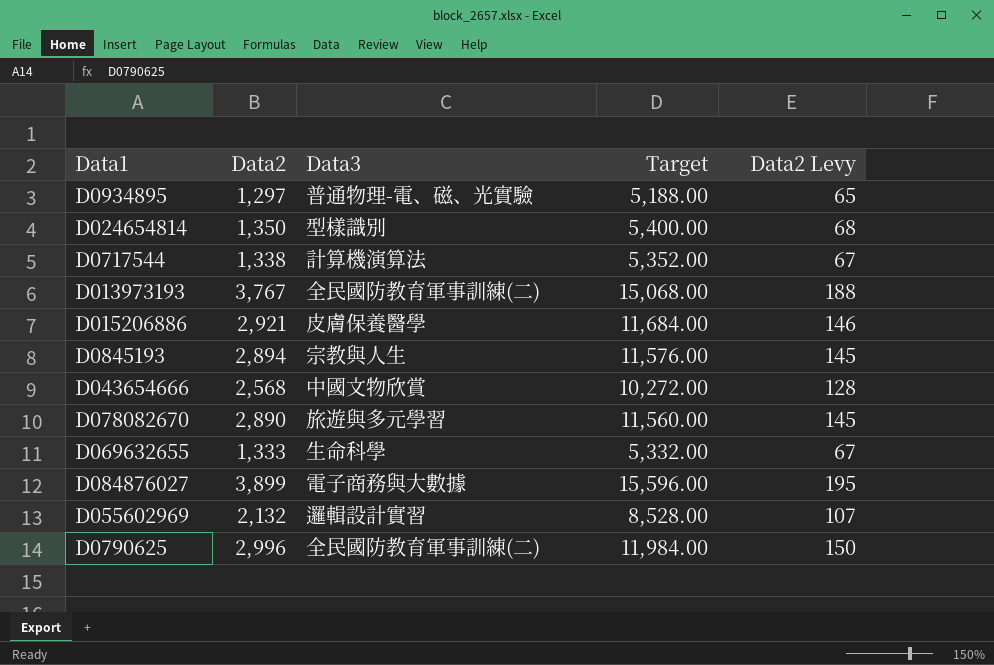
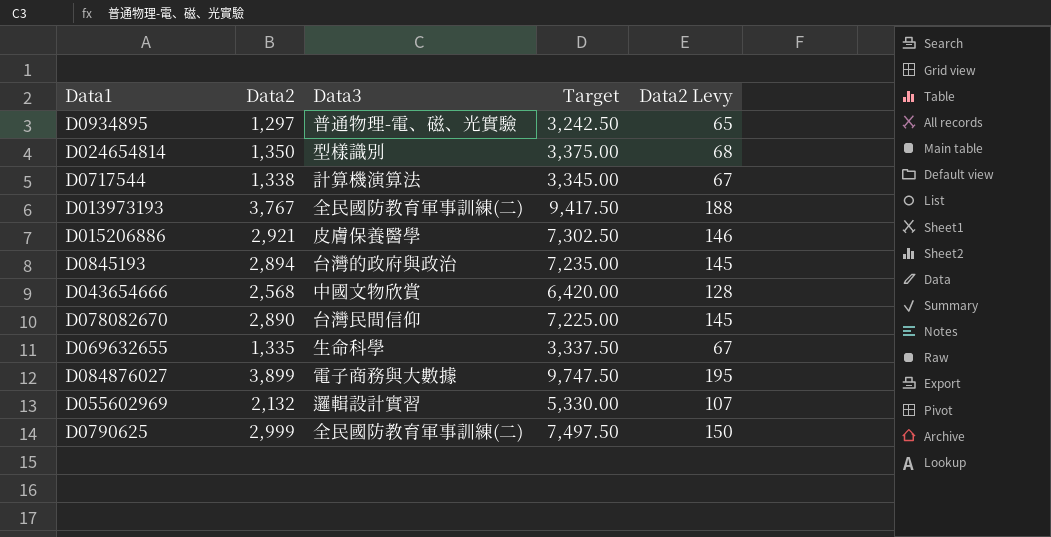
column Target | formula: [Data2] * 4 -> [Data2] * 2.5
D0845193 | Data3: 宗教與人生 -> 台灣的政府與政治
D078082670 | Data3: 旅遊與多元學習 -> 台灣民間信仰
D069632655 | Data2: 1,333 -> 1,335
D0790625 | Data2: 2,996 -> 2,999

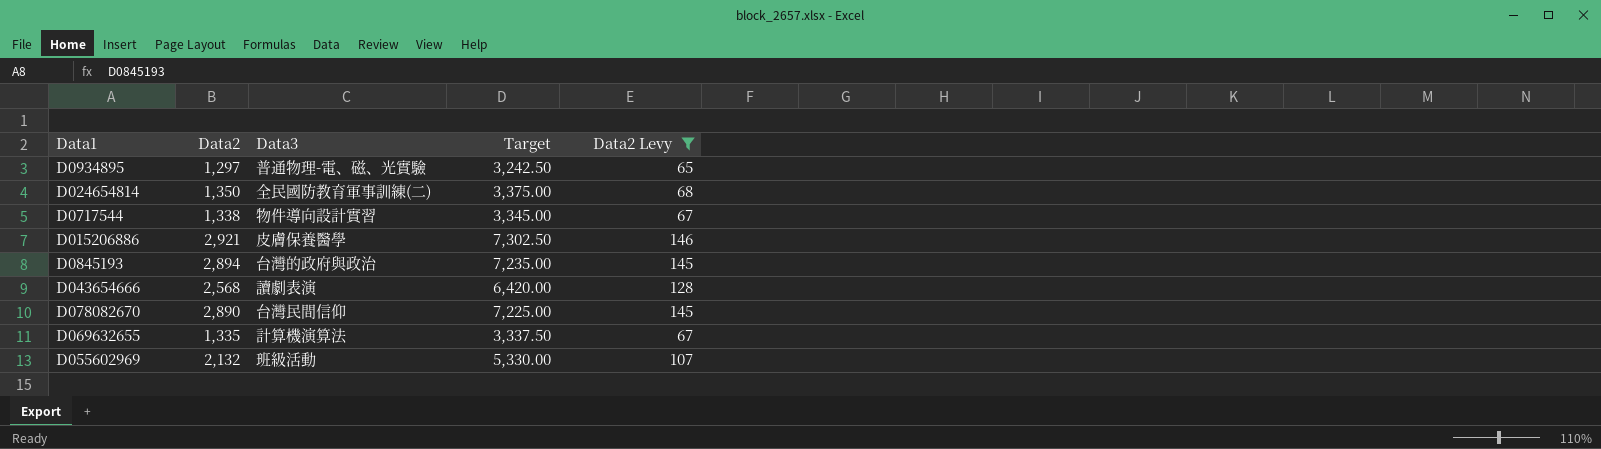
filter: none -> Data2 Levy <= 146
D024654814 | Data3: 型樣識別 -> 全民國防教育軍事訓練(二)
D0717544 | Data3: 計算機演算法 -> 物件導向設計實習
D043654666 | Data3: 中國文物欣賞 -> 讀劇表演
D069632655 | Data3: 生命科學 -> 計算機演算法
D055602969 | Data3: 邏輯設計實習 -> 班級活動

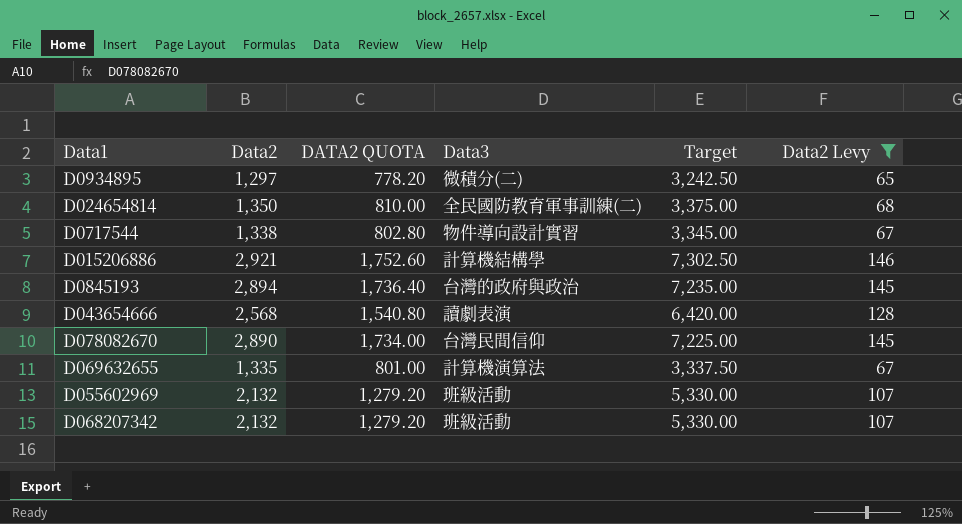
column DATA2 QUOTA | formula: none -> [Data2] * 0.6
D0934895 | Data3: 普通物理-電、磁、光實驗 -> 微積分(二)
D015206886 | Data3: 皮膚保養醫學 -> 計算機結構學
row D068207342: none -> 2,132 | 1,279.20 | 班級活動 | 5,330.00 | 107

